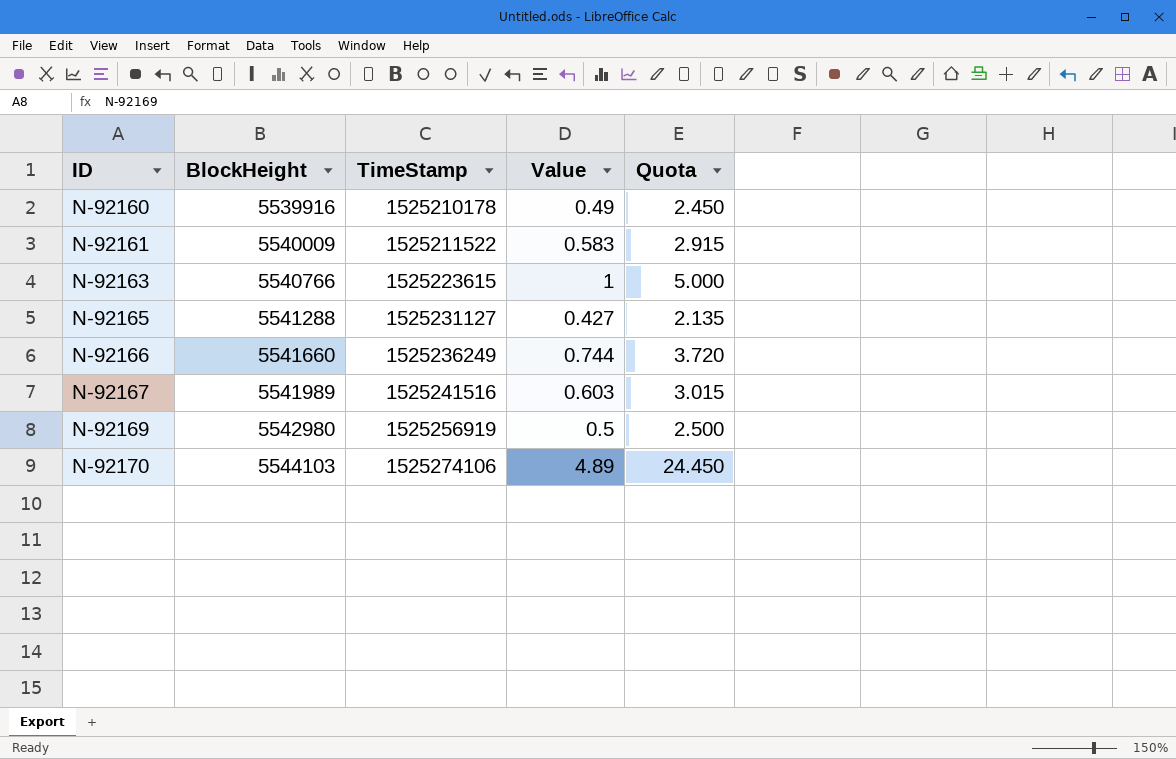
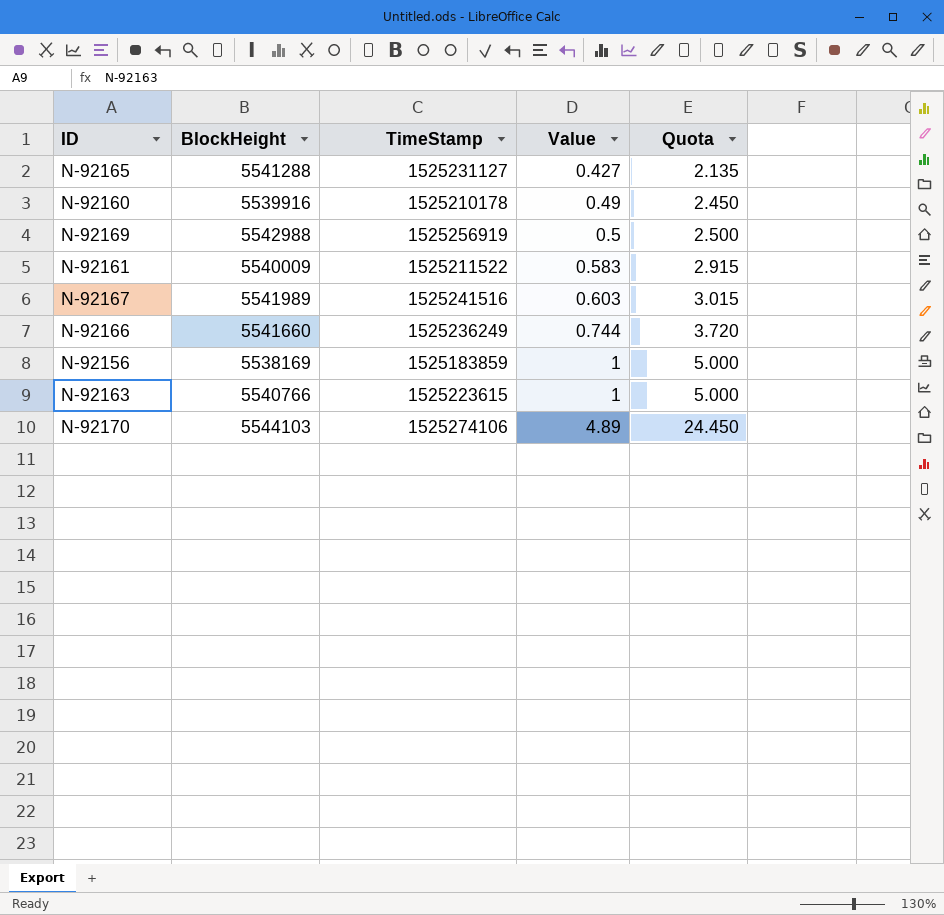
row order: ID ascending -> Value ascending
N-92169 | BlockHeight: 5542980 -> 5542988
row N-92156: none -> 5538169 | 1525183859 | 1 | 5.000

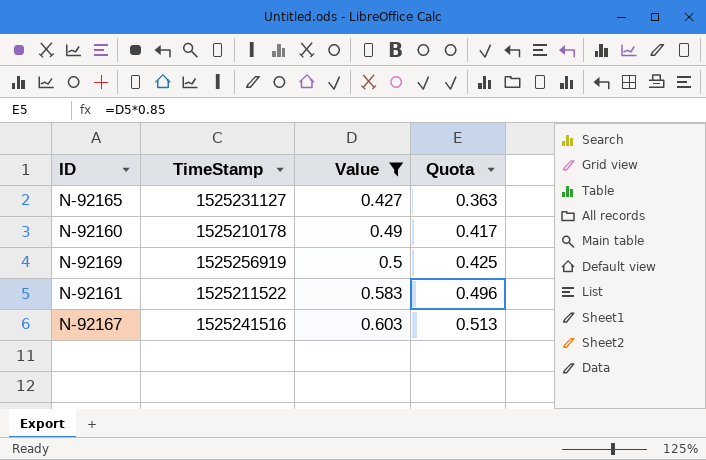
filter: none -> Value <= 0.603
column BlockHeight | position: 2 -> none
column Quota | formula: [Value] * 5 -> [Value] * 0.85

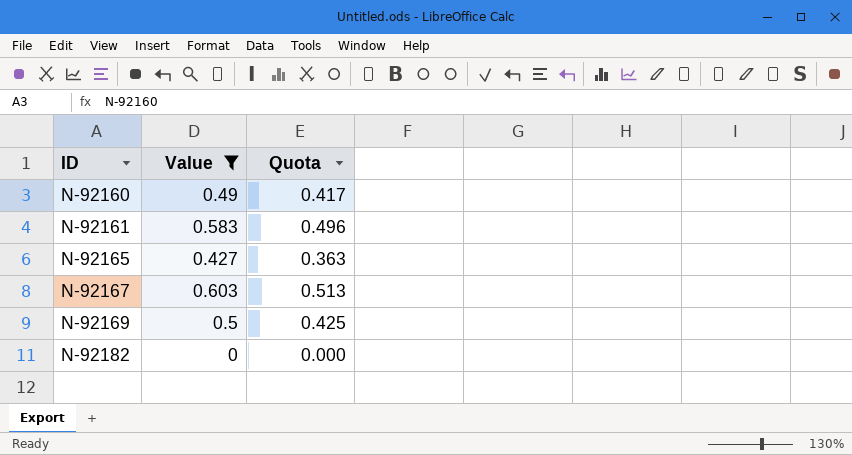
row order: Value ascending -> ID ascending
column TimeStamp | position: 2 -> none
row N-92182: none -> 0 | 0.000

